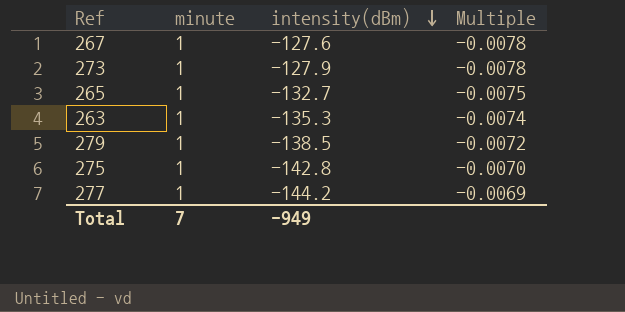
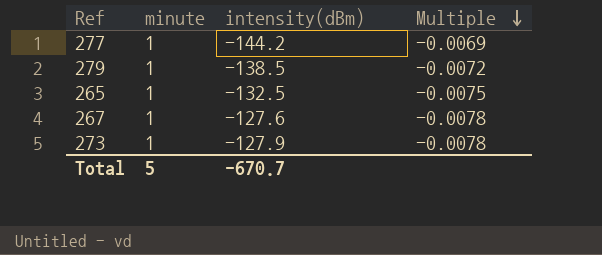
row order: intensity(dBm) descending -> Multiple descending
row 263: 1 | -135.3 | -0.0074 -> none
row 275: 1 | -142.8 | -0.0070 -> none
265 | intensity(dBm): -132.7 -> -132.5
Total | minute: 7 -> 5
Total | intensity(dBm): -949 -> -670.7

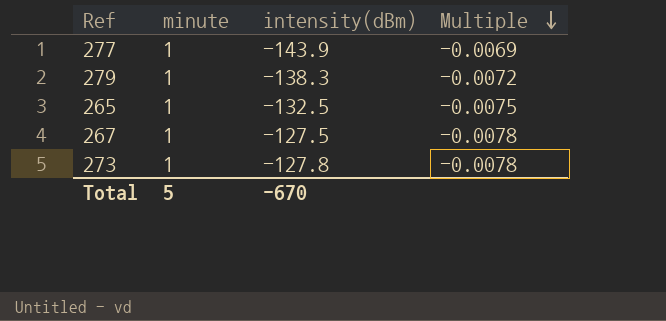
277 | intensity(dBm): -144.2 -> -143.9
279 | intensity(dBm): -138.5 -> -138.3
267 | intensity(dBm): -127.6 -> -127.5
273 | intensity(dBm): -127.9 -> -127.8
Total | intensity(dBm): -670.7 -> -670

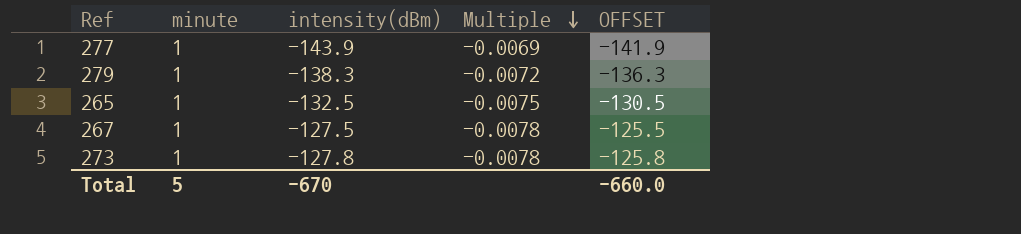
column OFFSET | formula: none -> [intensity(dBm)] + 2

